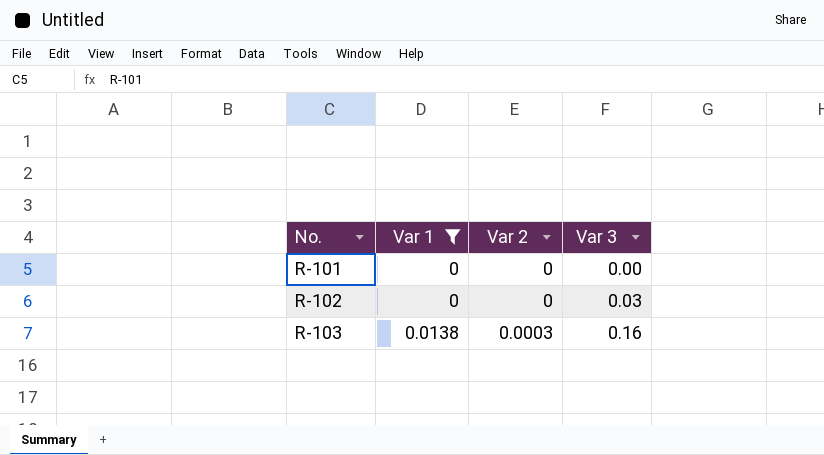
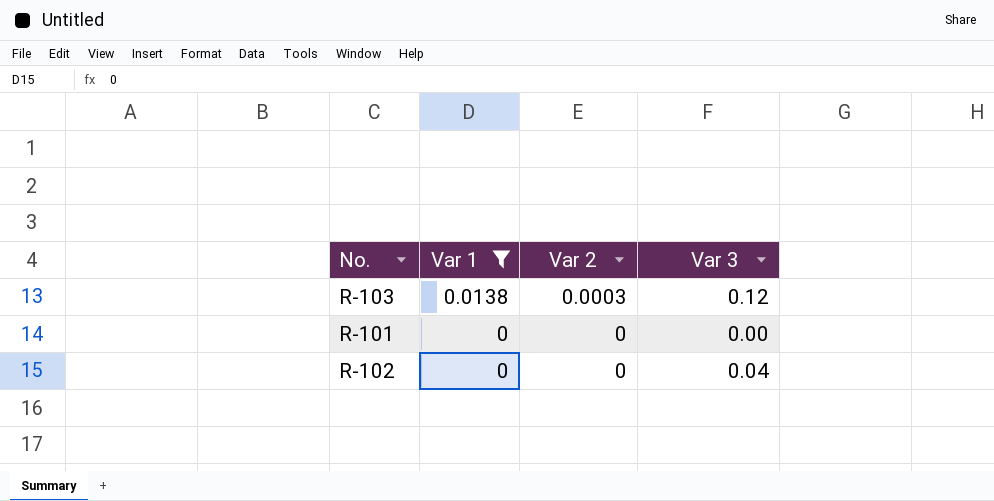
row order: No. ascending -> Var 1 descending
R-103 | Var 3: 0.16 -> 0.12
R-102 | Var 3: 0.03 -> 0.04

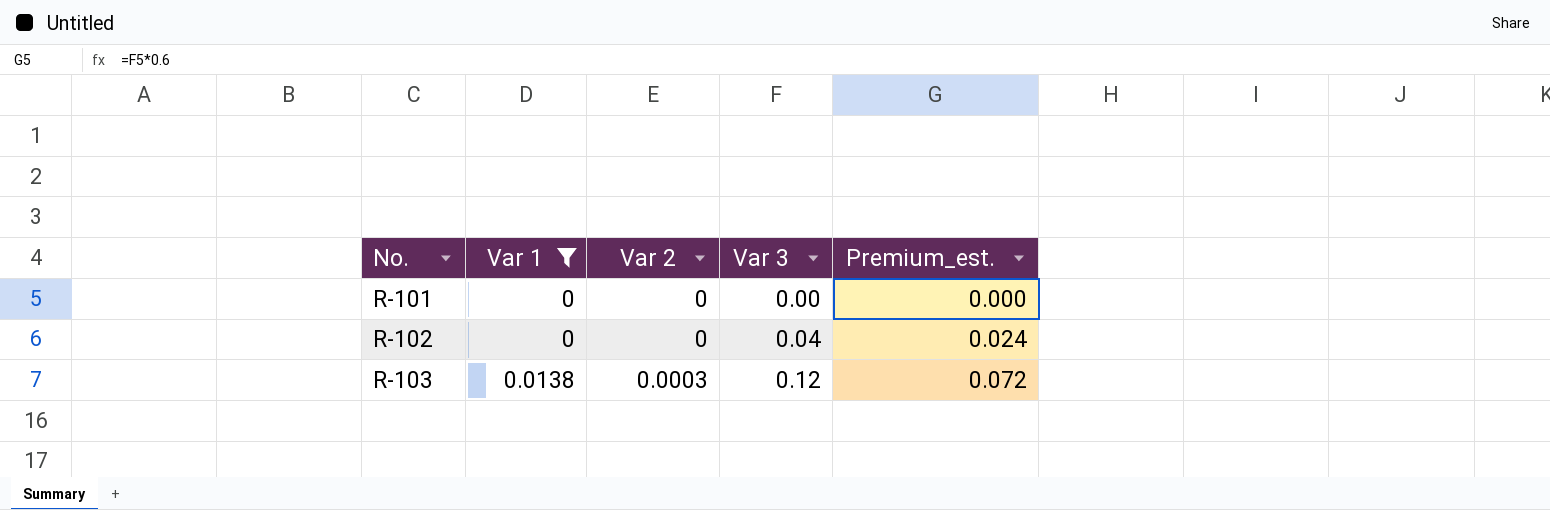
row order: Var 1 descending -> No. ascending
column Premium_est. | formula: none -> [Var 3] * 0.6

